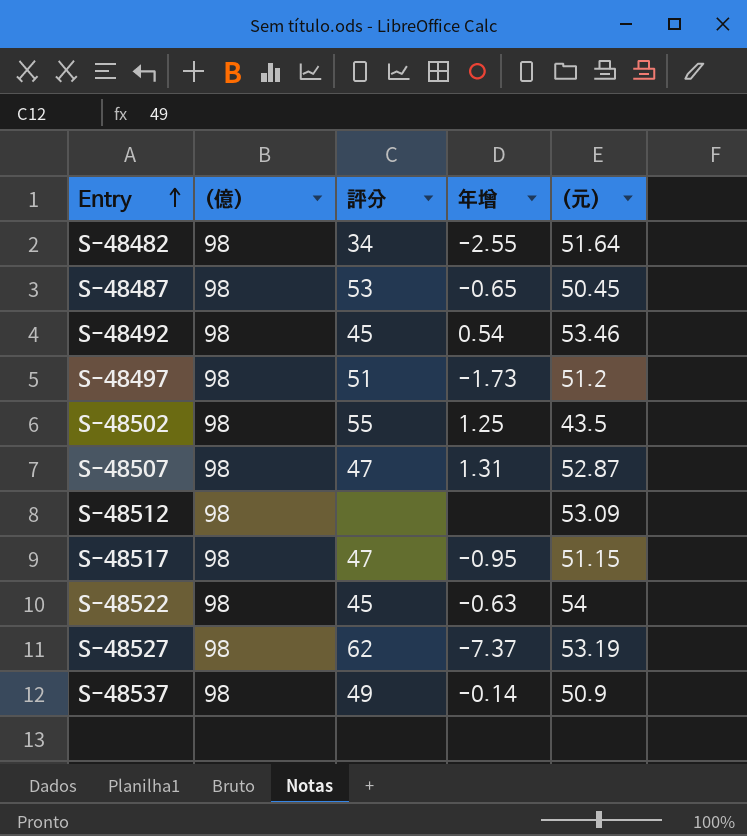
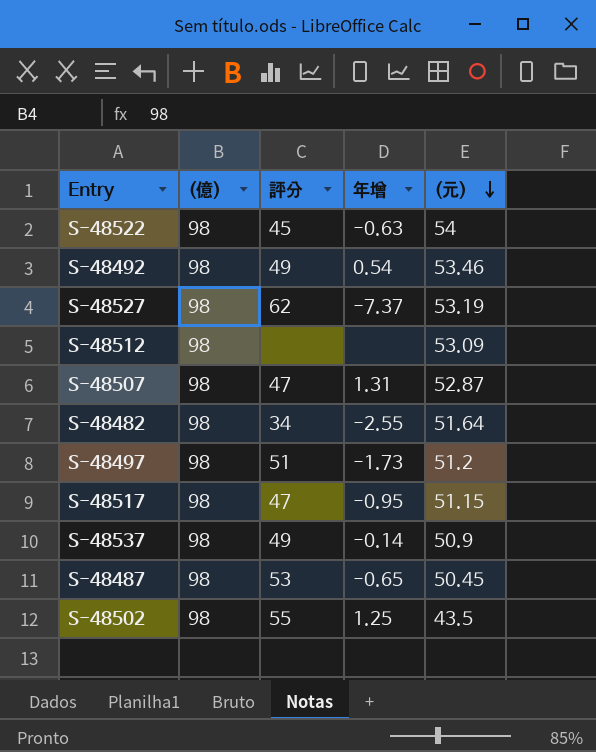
row order: Entry ascending -> (元) descending
S-48492 | 評分: 45 -> 49

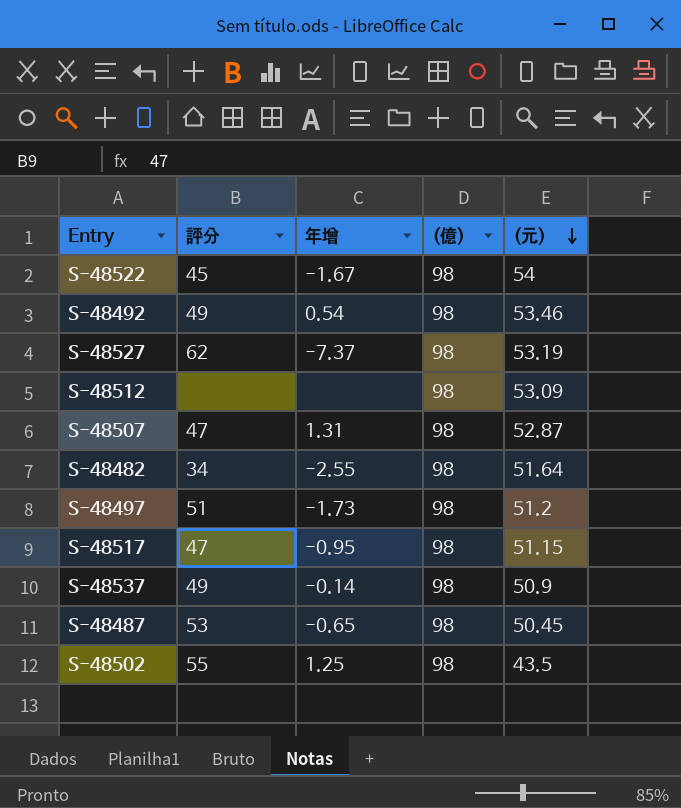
column (億) | position: 2 -> 4
S-48522 | 年增: -0.63 -> -1.67

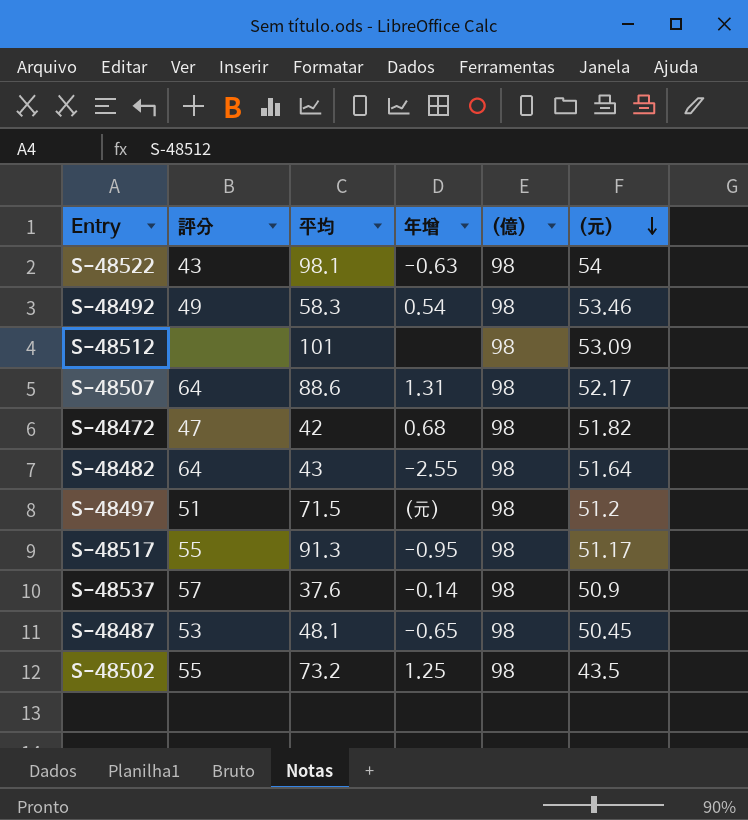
column 平均 | position: none -> 3
row S-48527: 62 | -7.37 | 98 | 53.19 -> none
S-48522 | 評分: 45 -> 43
S-48522 | 年增: -1.67 -> -0.63
S-48507 | 評分: 47 -> 64
S-48507 | (元): 52.87 -> 52.17
row S-48472: none -> 47 | 42 | 0.68 | 98 | 51.82
S-48482 | 評分: 34 -> 64
S-48497 | 年增: -1.73 -> (元)
S-48517 | 評分: 47 -> 55
S-48517 | (元): 51.15 -> 51.17
S-48537 | 評分: 49 -> 57

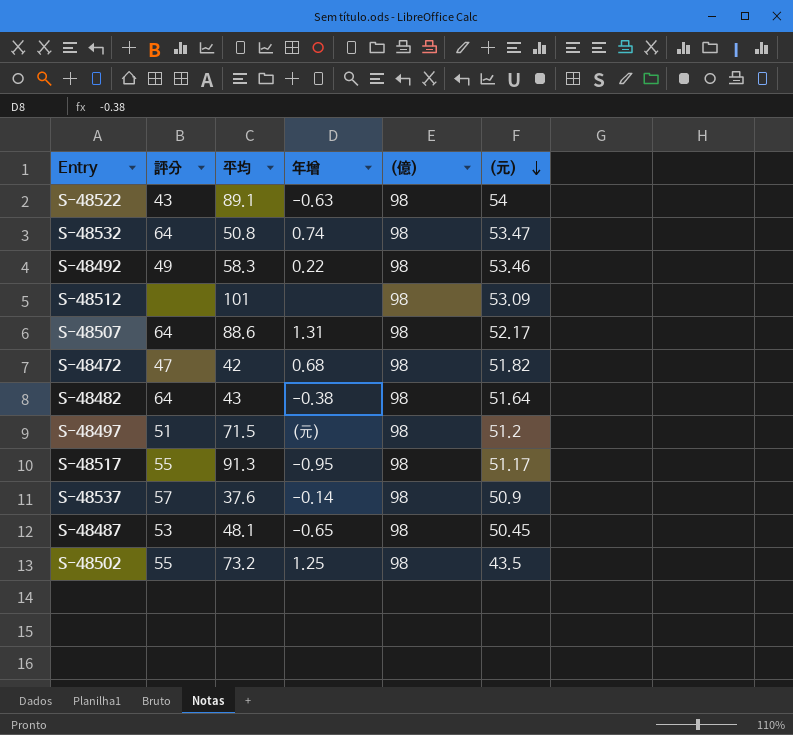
S-48522 | 平均: 98.1 -> 89.1
row S-48532: none -> 64 | 50.8 | 0.74 | 98 | 53.47
S-48492 | 年增: 0.54 -> 0.22
S-48482 | 年增: -2.55 -> -0.38

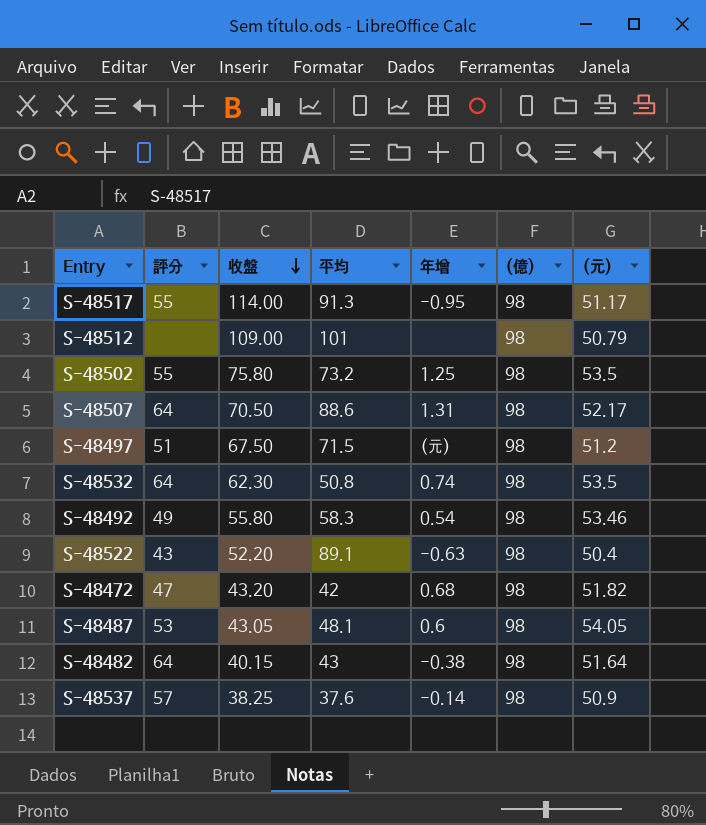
row order: (元) descending -> 收盤 descending
column 收盤 | position: none -> 3
S-48512 | (元): 53.09 -> 50.79
S-48502 | (元): 43.5 -> 53.5
S-48532 | (元): 53.47 -> 53.5
S-48492 | 年增: 0.22 -> 0.54
S-48522 | (元): 54 -> 50.4
S-48487 | 年增: -0.65 -> 0.6
S-48487 | (元): 50.45 -> 54.05

